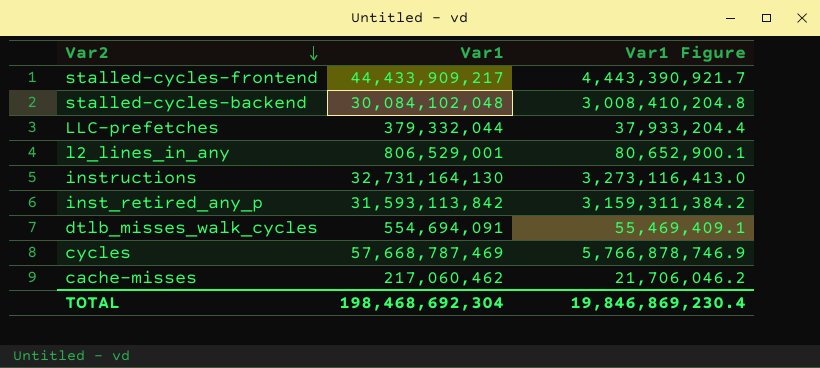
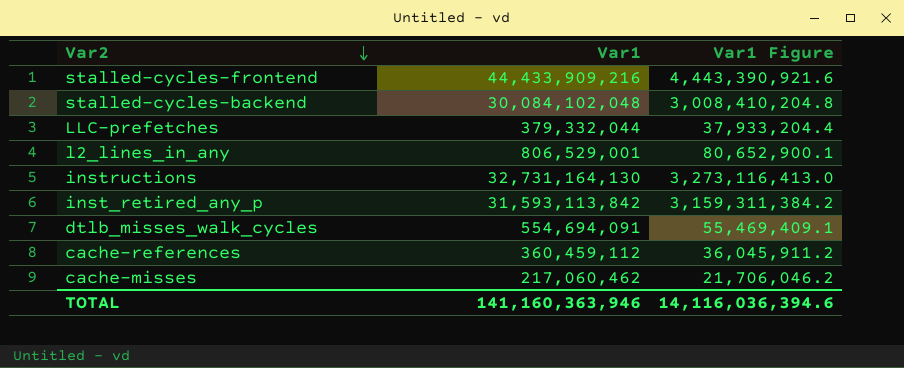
row cycles: 57,668,787,469 | 5,766,878,746.9 -> none
stalled-cycles-frontend | Var1: 44,433,909,217 -> 44,433,909,216
stalled-cycles-frontend | Var1 Figure: 4,443,390,921.7 -> 4,443,390,921.6
row cache-references: none -> 360,459,112 | 36,045,911.2
TOTAL | Var1: 198,468,692,304 -> 141,160,363,946
TOTAL | Var1 Figure: 19,846,869,230.4 -> 14,116,036,394.6

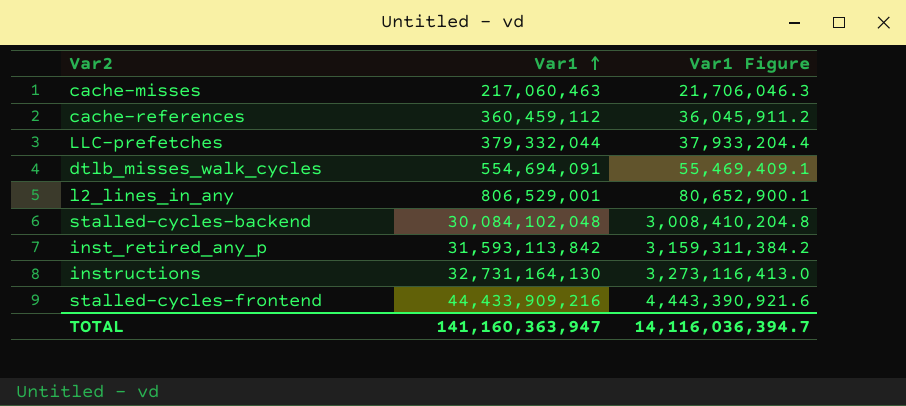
row order: Var2 descending -> Var1 ascending
cache-misses | Var1: 217,060,462 -> 217,060,463
cache-misses | Var1 Figure: 21,706,046.2 -> 21,706,046.3
TOTAL | Var1: 141,160,363,946 -> 141,160,363,947
TOTAL | Var1 Figure: 14,116,036,394.6 -> 14,116,036,394.7

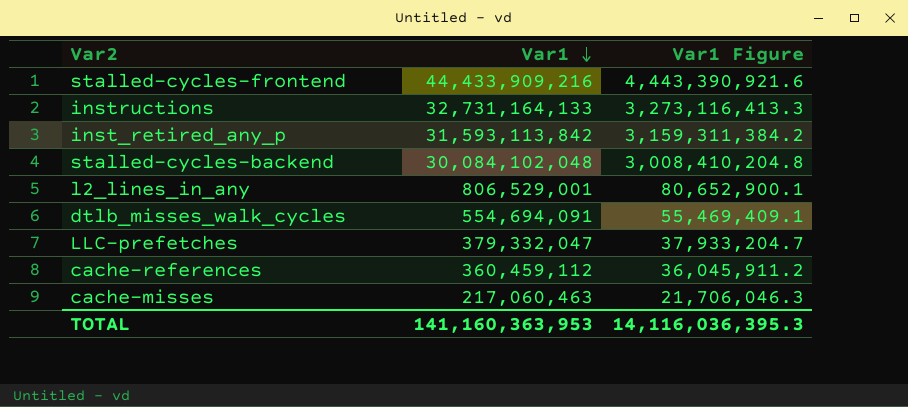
row order: Var1 ascending -> Var1 descending
instructions | Var1: 32,731,164,130 -> 32,731,164,133
instructions | Var1 Figure: 3,273,116,413.0 -> 3,273,116,413.3
LLC-prefetches | Var1: 379,332,044 -> 379,332,047
LLC-prefetches | Var1 Figure: 37,933,204.4 -> 37,933,204.7
TOTAL | Var1: 141,160,363,947 -> 141,160,363,953
TOTAL | Var1 Figure: 14,116,036,394.7 -> 14,116,036,395.3

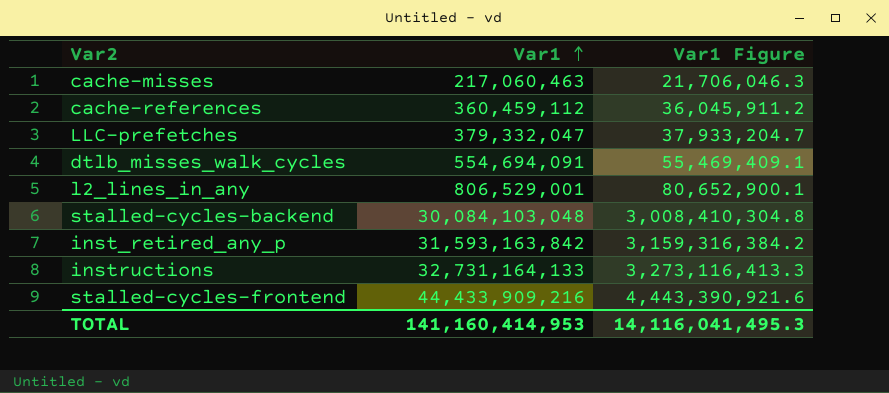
row order: Var1 descending -> Var1 ascending
stalled-cycles-backend | Var1: 30,084,102,048 -> 30,084,103,048
stalled-cycles-backend | Var1 Figure: 3,008,410,204.8 -> 3,008,410,304.8
inst_retired_any_p | Var1: 31,593,113,842 -> 31,593,163,842
inst_retired_any_p | Var1 Figure: 3,159,311,384.2 -> 3,159,316,384.2
TOTAL | Var1: 141,160,363,953 -> 141,160,414,953
TOTAL | Var1 Figure: 14,116,036,395.3 -> 14,116,041,495.3

